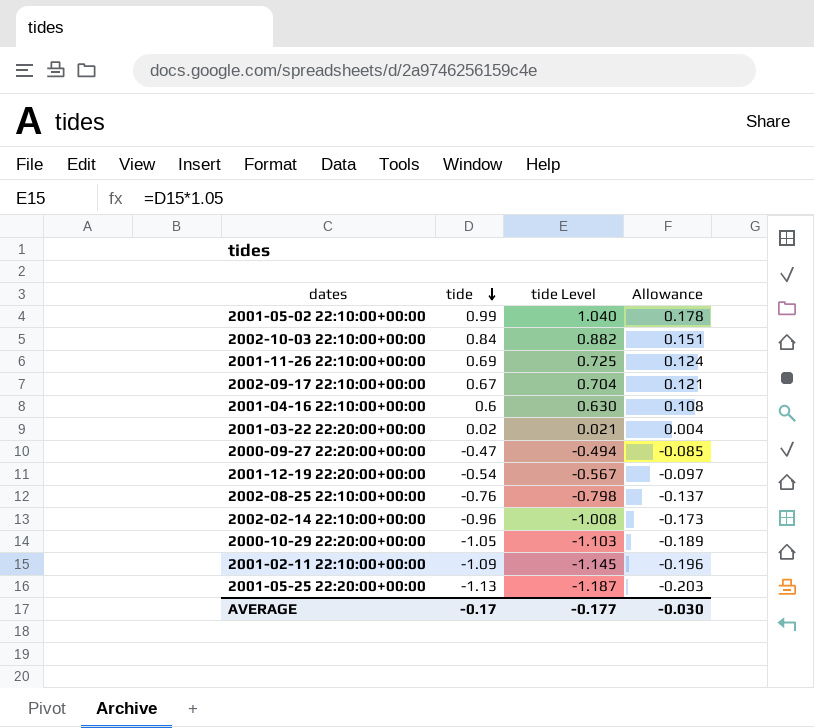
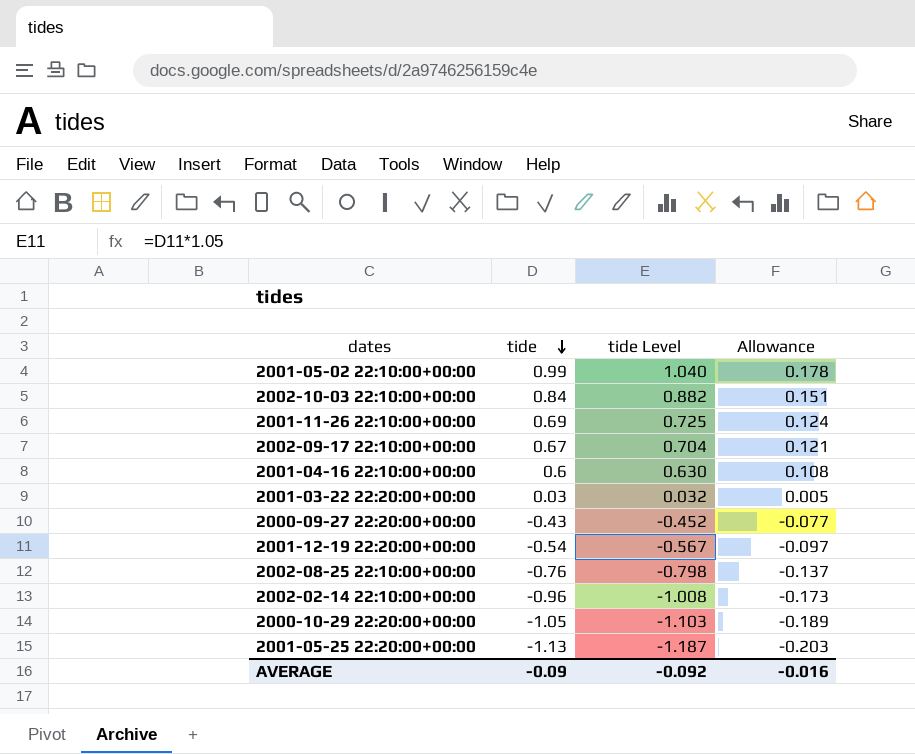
row 2001-02-11 22:10:00+00:00: -1.09 | -1.145 | -0.196 -> none
2001-03-22 22:20:00+00:00 | tide: 0.02 -> 0.03
2001-03-22 22:20:00+00:00 | tide Level: 0.021 -> 0.032
2001-03-22 22:20:00+00:00 | Allowance: 0.004 -> 0.005
2000-09-27 22:20:00+00:00 | tide: -0.47 -> -0.43
2000-09-27 22:20:00+00:00 | tide Level: -0.494 -> -0.452
2000-09-27 22:20:00+00:00 | Allowance: -0.085 -> -0.077
AVERAGE | tide: -0.17 -> -0.09
AVERAGE | tide Level: -0.177 -> -0.092
AVERAGE | Allowance: -0.030 -> -0.016

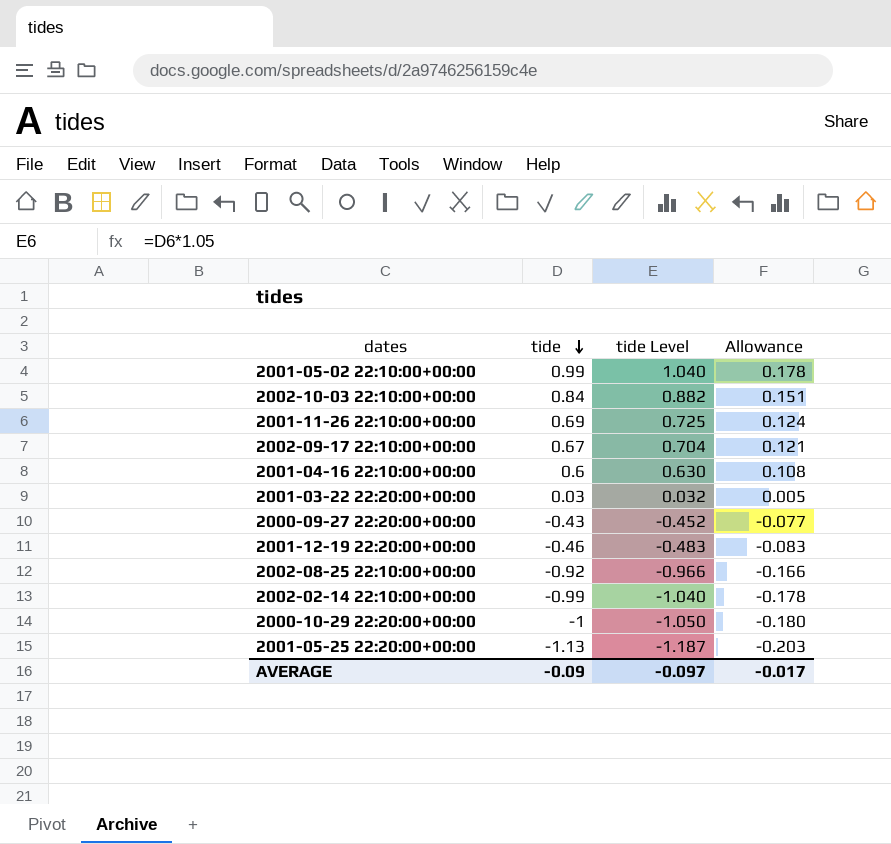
2001-12-19 22:20:00+00:00 | tide: -0.54 -> -0.46
2001-12-19 22:20:00+00:00 | tide Level: -0.567 -> -0.483
2001-12-19 22:20:00+00:00 | Allowance: -0.097 -> -0.083
2002-08-25 22:10:00+00:00 | tide: -0.76 -> -0.92
2002-08-25 22:10:00+00:00 | tide Level: -0.798 -> -0.966
2002-08-25 22:10:00+00:00 | Allowance: -0.137 -> -0.166
2002-02-14 22:10:00+00:00 | tide: -0.96 -> -0.99
2002-02-14 22:10:00+00:00 | tide Level: -1.008 -> -1.040
2002-02-14 22:10:00+00:00 | Allowance: -0.173 -> -0.178
2000-10-29 22:20:00+00:00 | tide: -1.05 -> -1
2000-10-29 22:20:00+00:00 | tide Level: -1.103 -> -1.050
2000-10-29 22:20:00+00:00 | Allowance: -0.189 -> -0.180
AVERAGE | tide Level: -0.092 -> -0.097
AVERAGE | Allowance: -0.016 -> -0.017

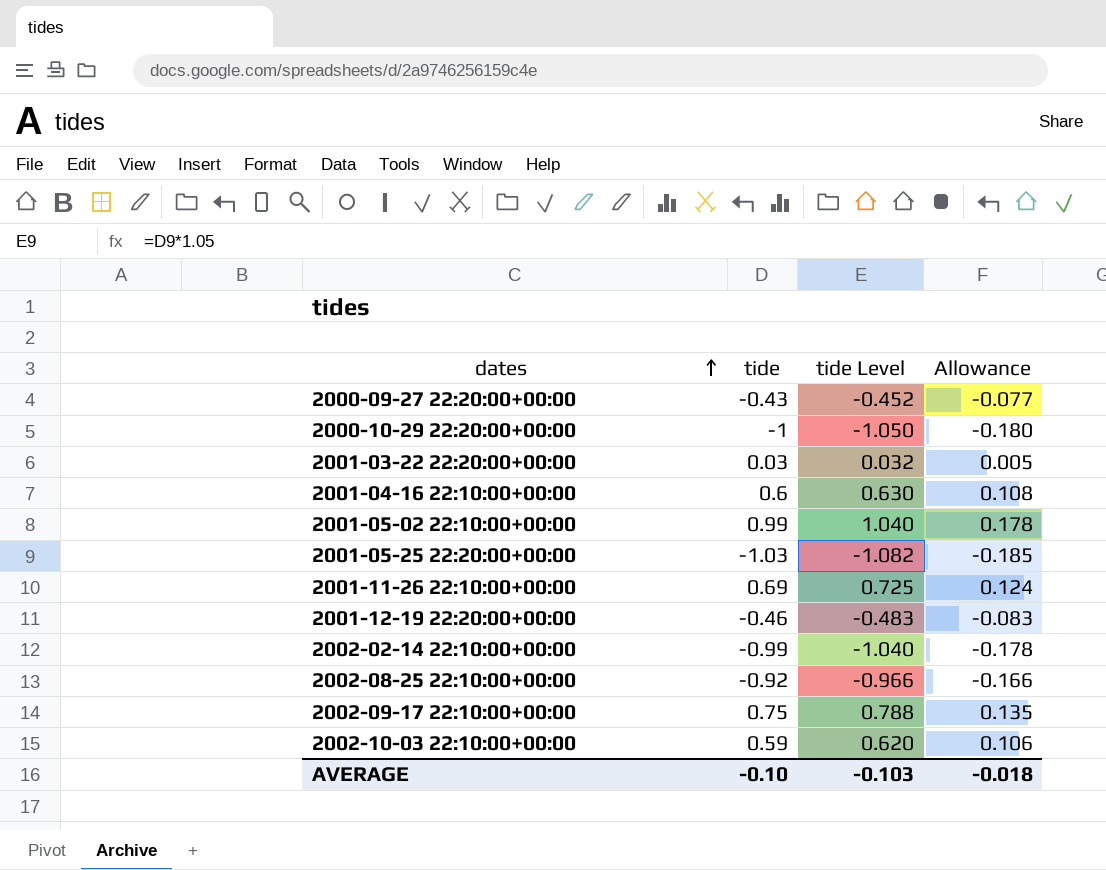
row order: tide descending -> dates ascending
2001-05-25 22:20:00+00:00 | tide: -1.13 -> -1.03
2001-05-25 22:20:00+00:00 | tide Level: -1.187 -> -1.082
2001-05-25 22:20:00+00:00 | Allowance: -0.203 -> -0.185
2002-09-17 22:10:00+00:00 | tide: 0.67 -> 0.75
2002-09-17 22:10:00+00:00 | tide Level: 0.704 -> 0.788
2002-09-17 22:10:00+00:00 | Allowance: 0.121 -> 0.135
2002-10-03 22:10:00+00:00 | tide: 0.84 -> 0.59
2002-10-03 22:10:00+00:00 | tide Level: 0.882 -> 0.620
2002-10-03 22:10:00+00:00 | Allowance: 0.151 -> 0.106
AVERAGE | tide: -0.09 -> -0.10
AVERAGE | tide Level: -0.097 -> -0.103
AVERAGE | Allowance: -0.017 -> -0.018

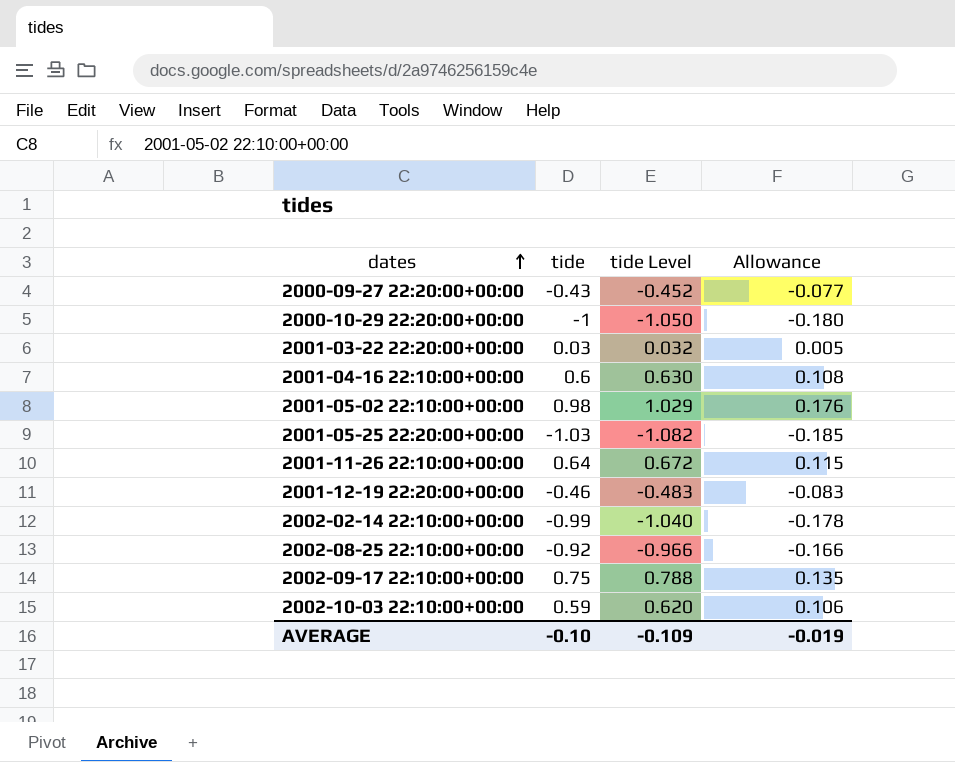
2001-05-02 22:10:00+00:00 | tide: 0.99 -> 0.98
2001-05-02 22:10:00+00:00 | tide Level: 1.040 -> 1.029
2001-05-02 22:10:00+00:00 | Allowance: 0.178 -> 0.176
2001-11-26 22:10:00+00:00 | tide: 0.69 -> 0.64
2001-11-26 22:10:00+00:00 | tide Level: 0.725 -> 0.672
2001-11-26 22:10:00+00:00 | Allowance: 0.124 -> 0.115
AVERAGE | tide Level: -0.103 -> -0.109
AVERAGE | Allowance: -0.018 -> -0.019

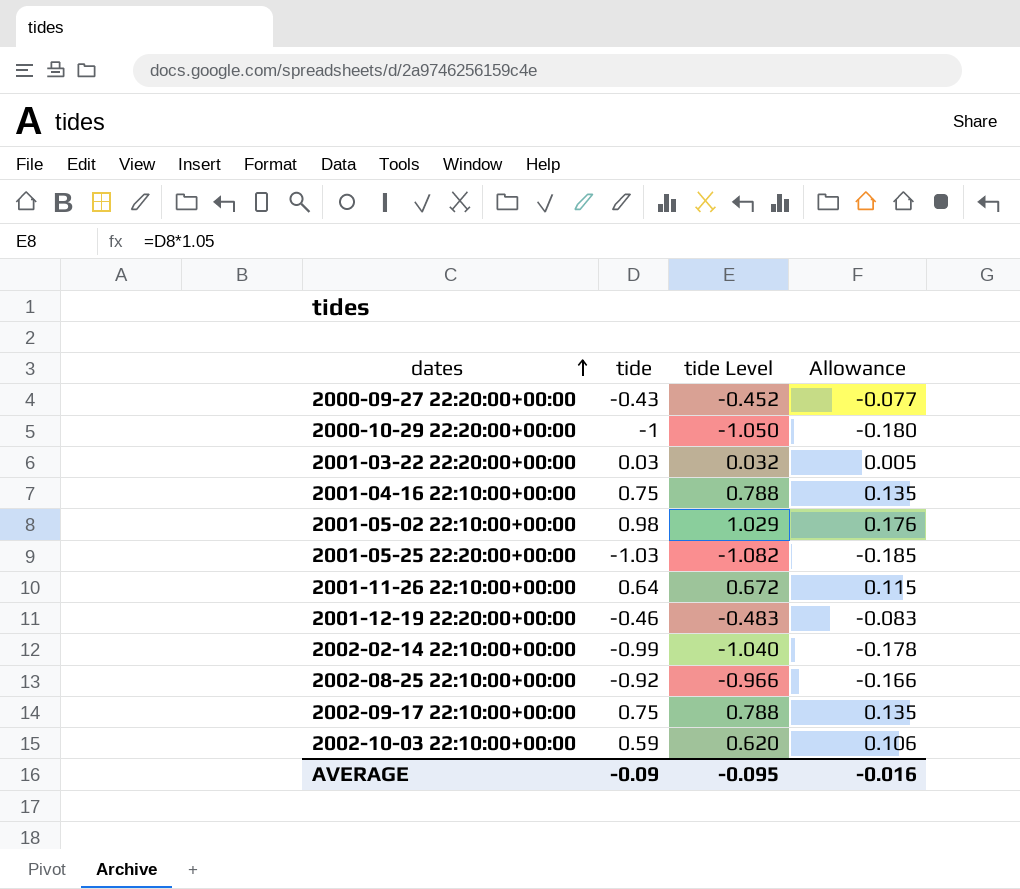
2001-04-16 22:10:00+00:00 | tide: 0.6 -> 0.75
2001-04-16 22:10:00+00:00 | tide Level: 0.630 -> 0.788
2001-04-16 22:10:00+00:00 | Allowance: 0.108 -> 0.135
AVERAGE | tide: -0.10 -> -0.09
AVERAGE | tide Level: -0.109 -> -0.095
AVERAGE | Allowance: -0.019 -> -0.016

